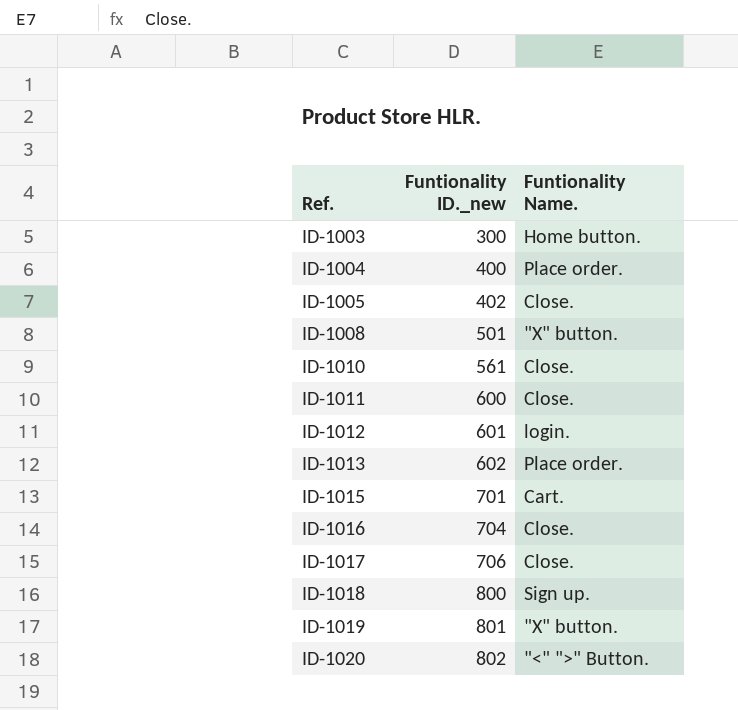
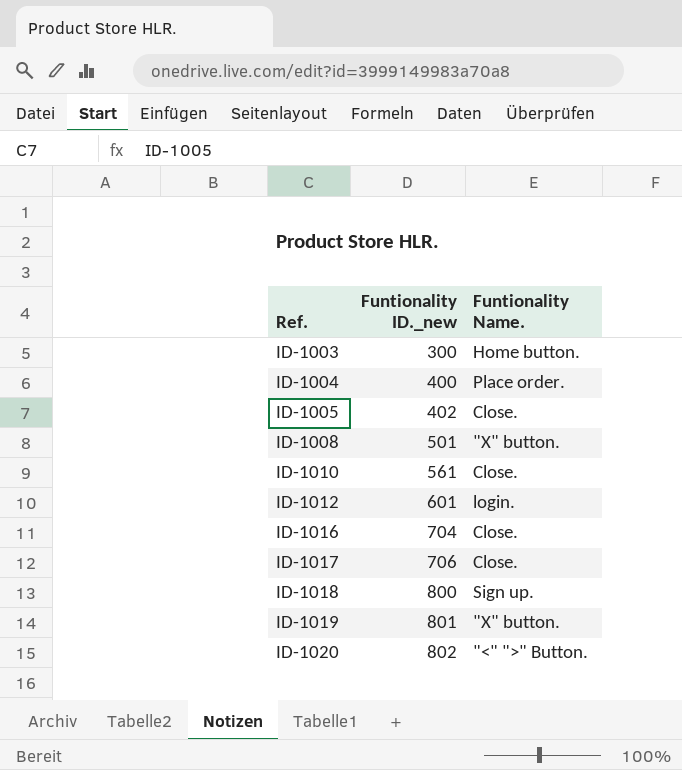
row ID-1011: 600 | Close. -> none
row ID-1013: 602 | Place order. -> none
row ID-1015: 701 | Cart. -> none

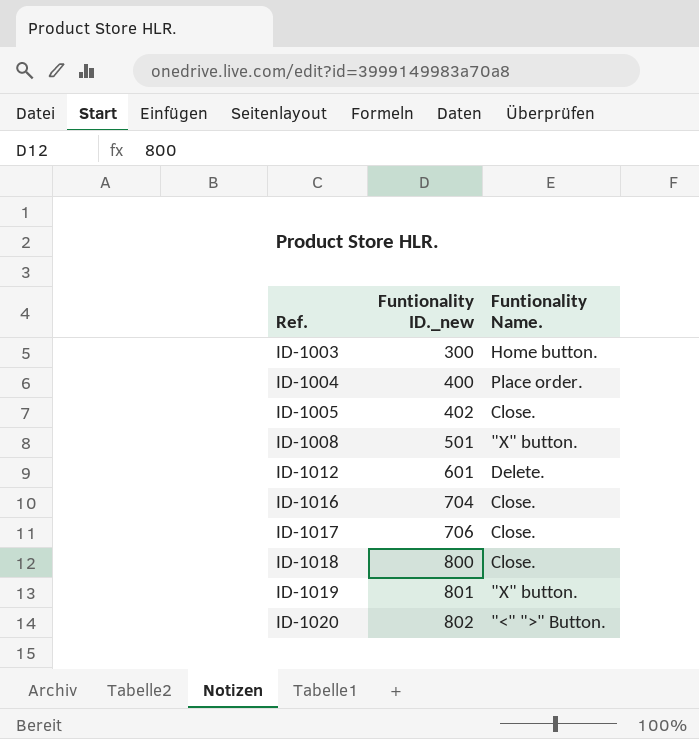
row ID-1010: 561 | Close. -> none
ID-1012 | Funtionality Name.: login. -> Delete.
ID-1018 | Funtionality Name.: Sign up. -> Close.

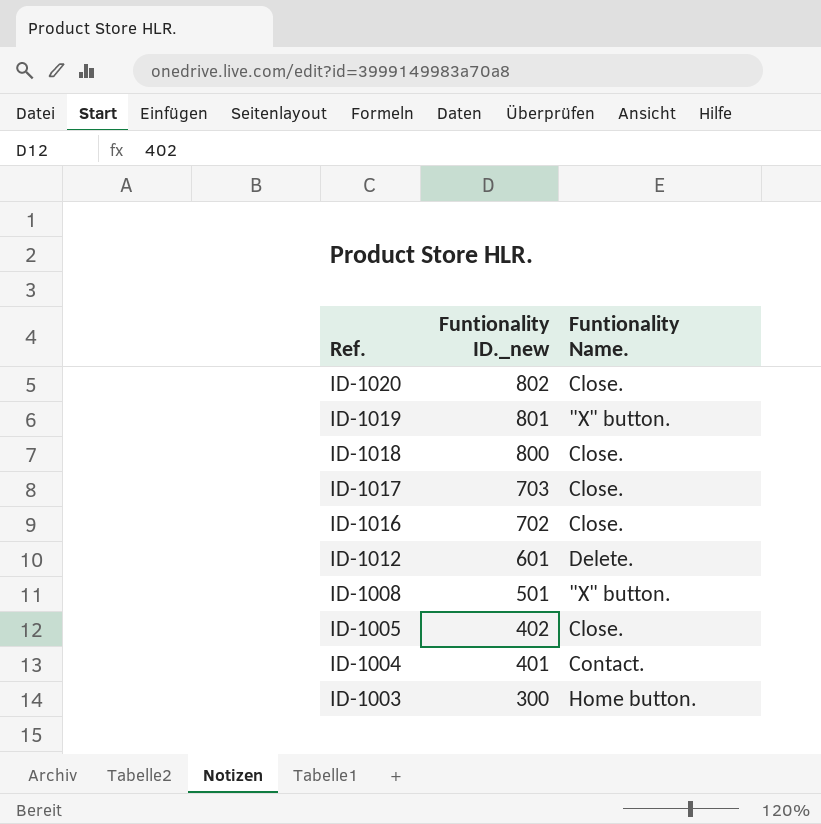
row order: Ref. ascending -> Ref. descending
ID-1020 | Funtionality Name.: "<" ">" Button. -> Close.
ID-1017 | Funtionality ID._new: 706 -> 703
ID-1016 | Funtionality ID._new: 704 -> 702
ID-1004 | Funtionality ID._new: 400 -> 401
ID-1004 | Funtionality Name.: Place order. -> Contact.

